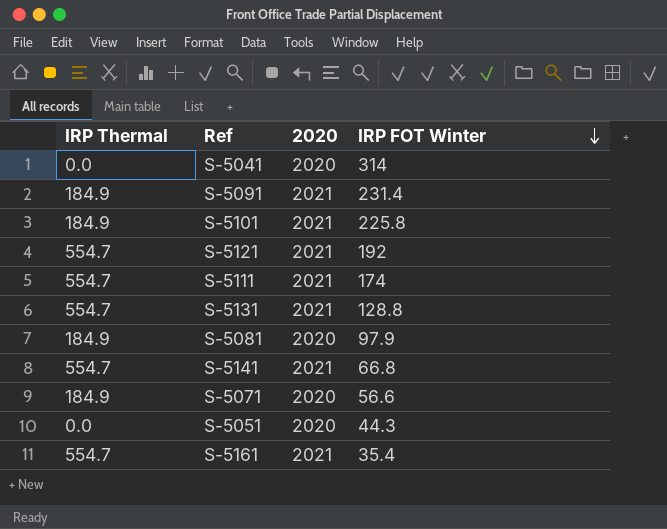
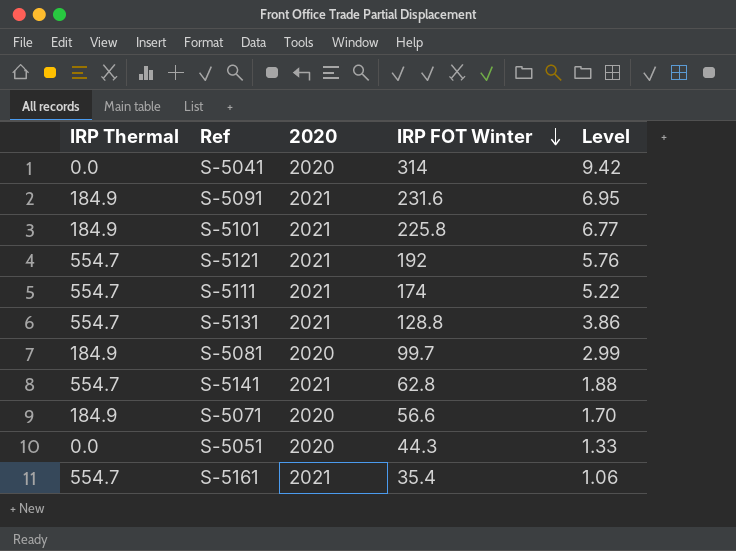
column Level | formula: none -> [IRP FOT Winter] * 0.03
S-5091 | IRP FOT Winter: 231.4 -> 231.6
S-5081 | IRP FOT Winter: 97.9 -> 99.7
S-5141 | IRP FOT Winter: 66.8 -> 62.8

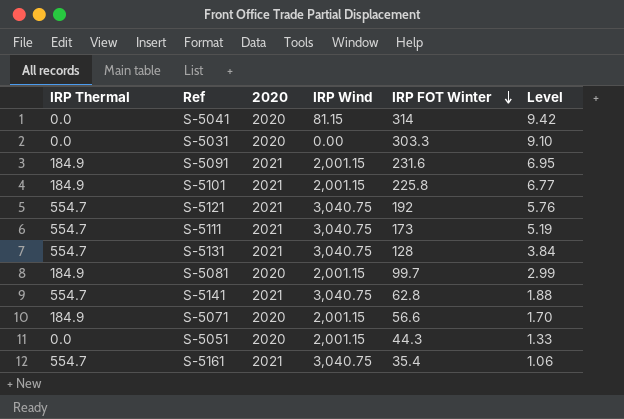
column IRP Wind | position: none -> 4
row S-5031: none -> 0.0 | 2020 | 0.00 | 303.3 | 9.10
S-5111 | IRP FOT Winter: 174 -> 173
S-5111 | Level: 5.22 -> 5.19
S-5131 | IRP FOT Winter: 128.8 -> 128
S-5131 | Level: 3.86 -> 3.84

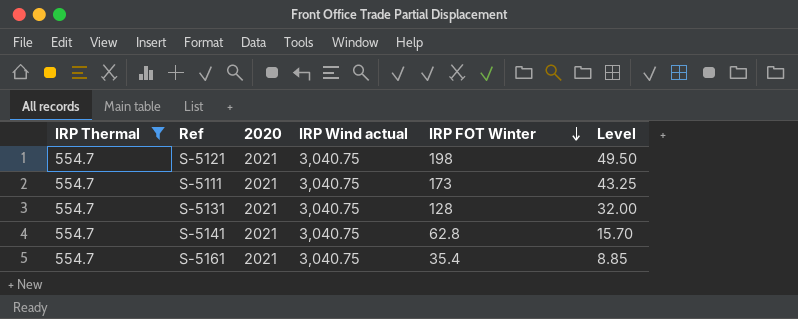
filter: none -> IRP Thermal = 554.7
column name: IRP Wind -> IRP Wind actual
column Level | formula: [IRP FOT Winter] * 0.03 -> [IRP FOT Winter] * 0.25
S-5121 | IRP FOT Winter: 192 -> 198

